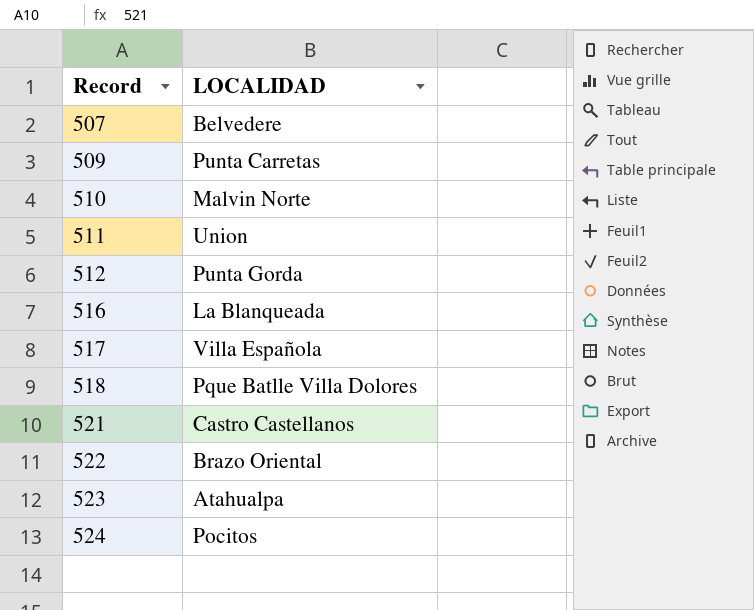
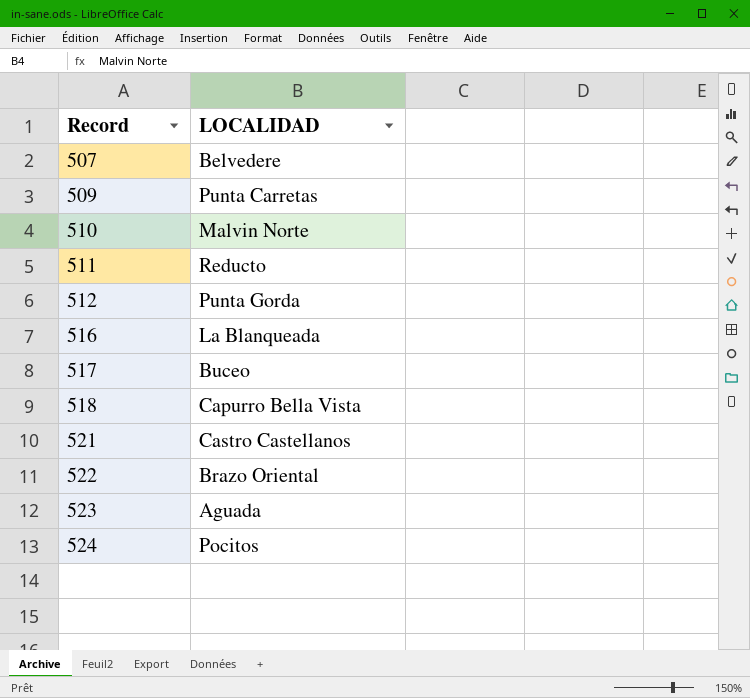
511 | LOCALIDAD: Union -> Reducto
517 | LOCALIDAD: Villa Española -> Buceo
518 | LOCALIDAD: Pque Batlle Villa Dolores -> Capurro Bella Vista
523 | LOCALIDAD: Atahualpa -> Aguada

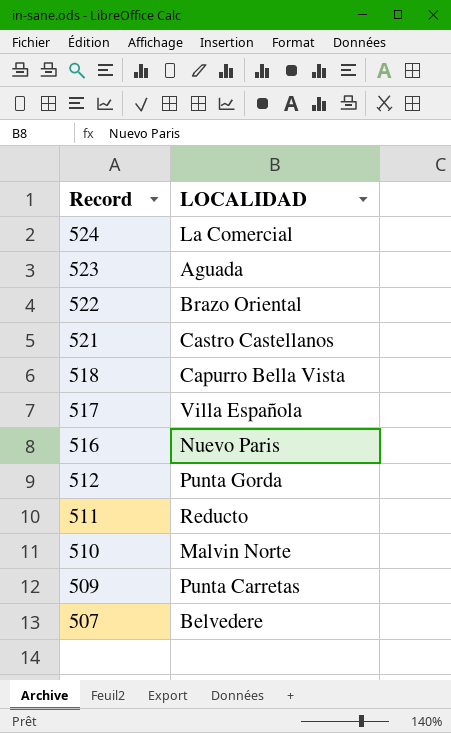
row order: Record ascending -> Record descending
524 | LOCALIDAD: Pocitos -> La Comercial
517 | LOCALIDAD: Buceo -> Villa Española
516 | LOCALIDAD: La Blanqueada -> Nuevo Paris

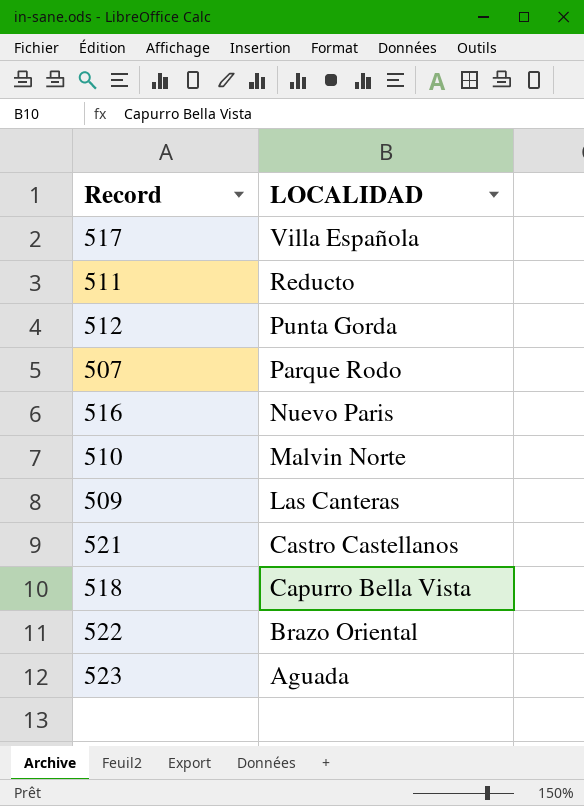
row order: Record descending -> LOCALIDAD descending
row 524: La Comercial -> none
507 | LOCALIDAD: Belvedere -> Parque Rodo
509 | LOCALIDAD: Punta Carretas -> Las Canteras

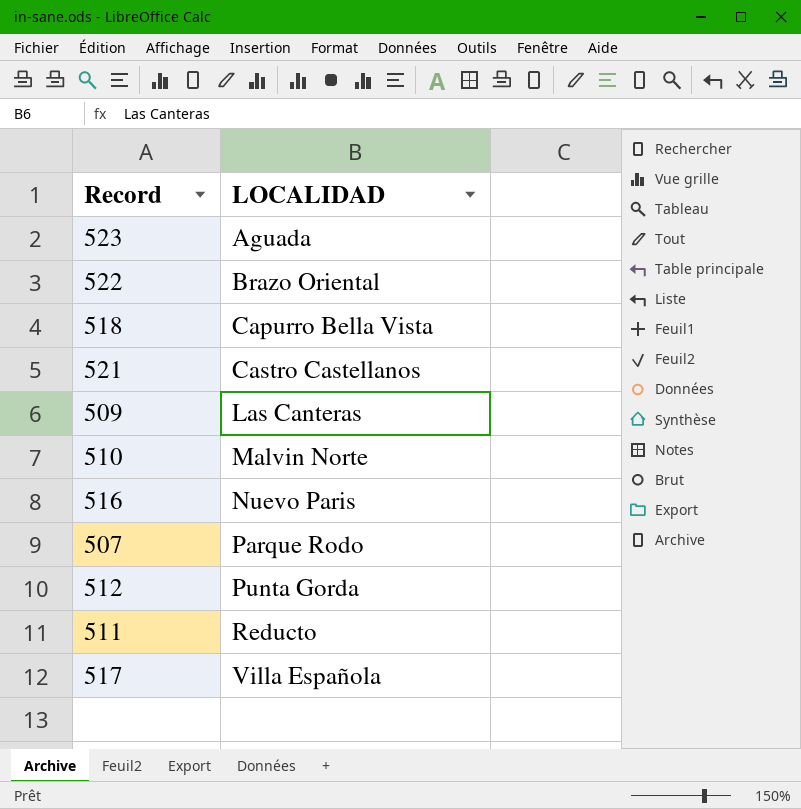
row order: LOCALIDAD descending -> LOCALIDAD ascending

